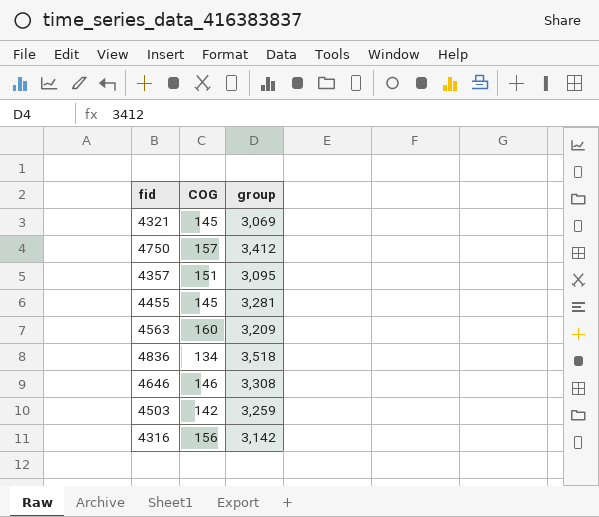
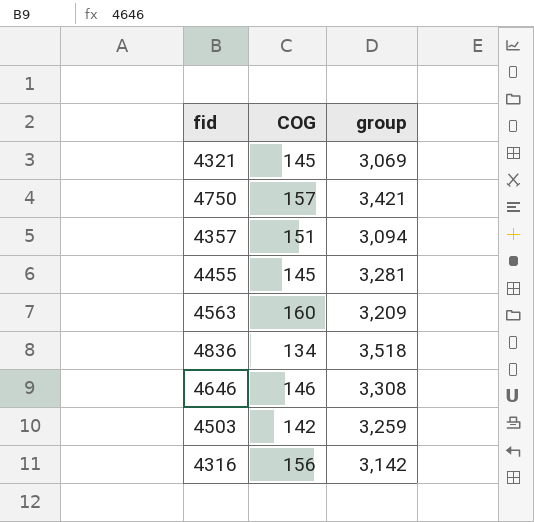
4750 | group: 3,412 -> 3,421
4357 | group: 3,095 -> 3,094

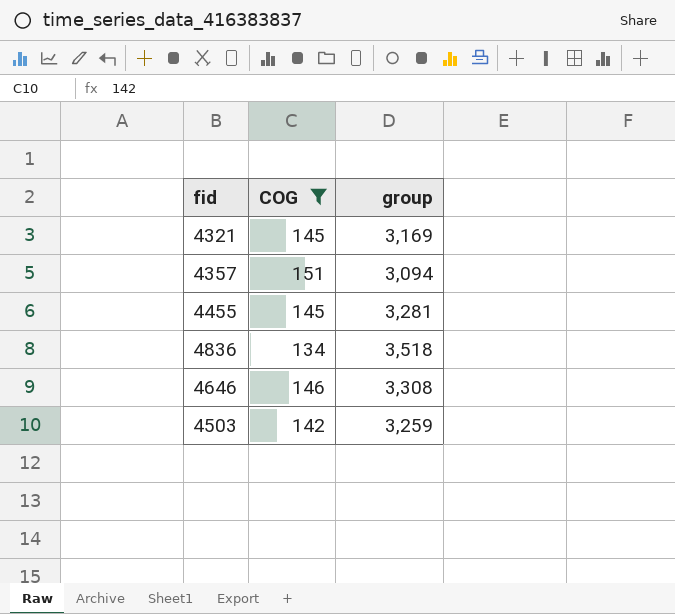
filter: none -> COG <= 151
4321 | group: 3,069 -> 3,169

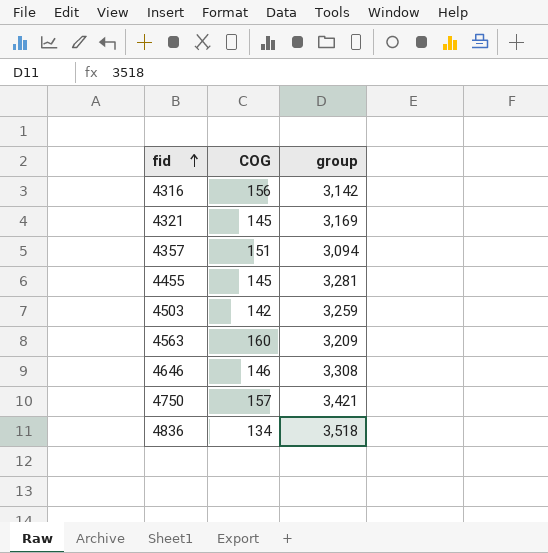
filter: COG <= 151 -> none
row order: none -> fid ascending

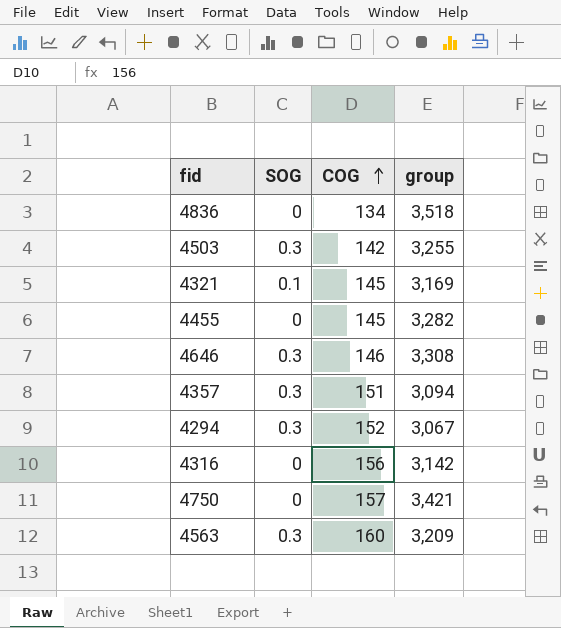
row order: fid ascending -> COG ascending
column SOG | position: none -> 2
4503 | group: 3,259 -> 3,255
4455 | group: 3,281 -> 3,282
row 4294: none -> 0.3 | 152 | 3,067

